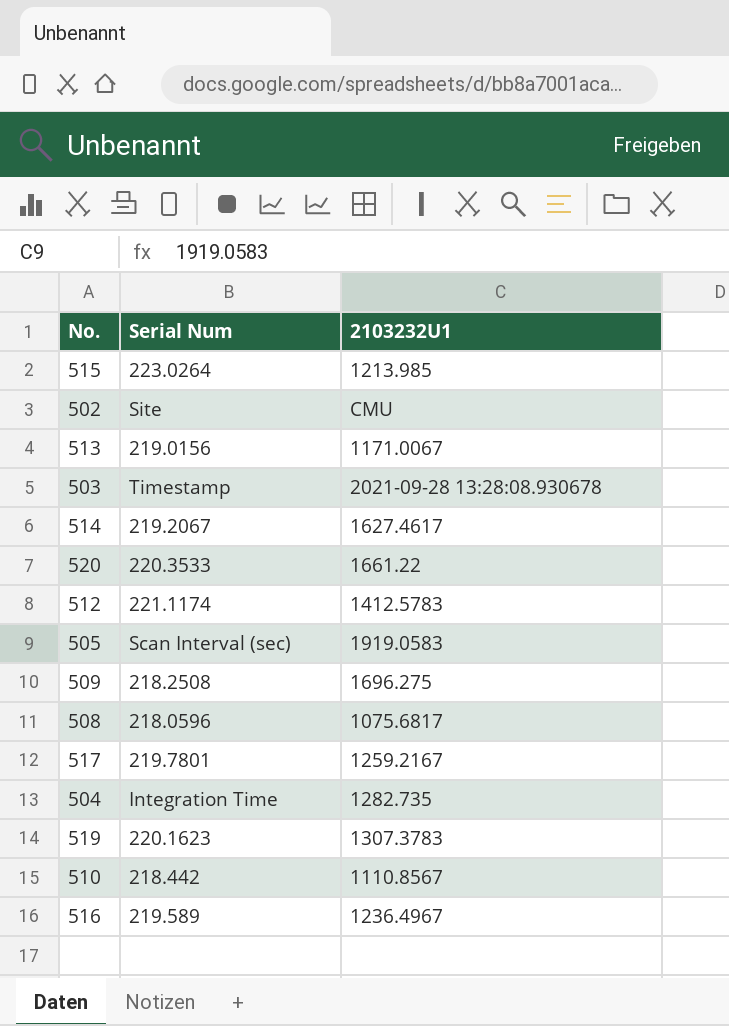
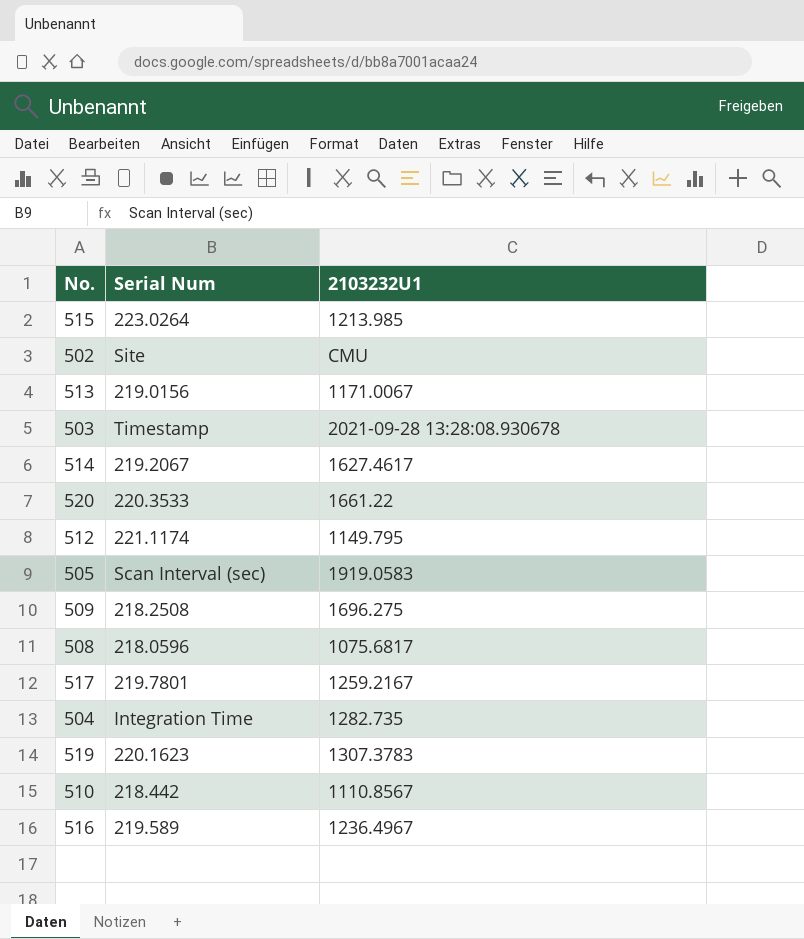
512 | 2103232U1: 1412.5783 -> 1149.795

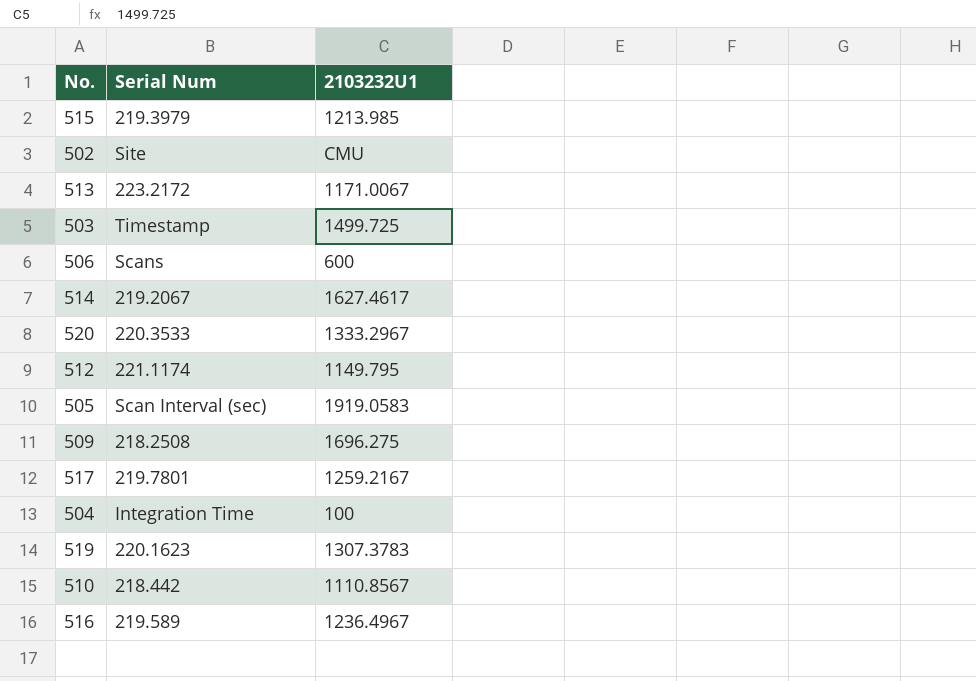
row 508: 218.0596 | 1075.6817 -> none
515 | Serial Num: 223.0264 -> 219.3979
513 | Serial Num: 219.0156 -> 223.2172
503 | 2103232U1: 2021-09-28 13:28:08.930678 -> 1499.725
row 506: none -> Scans | 600
520 | 2103232U1: 1661.22 -> 1333.2967
504 | 2103232U1: 1282.735 -> 100

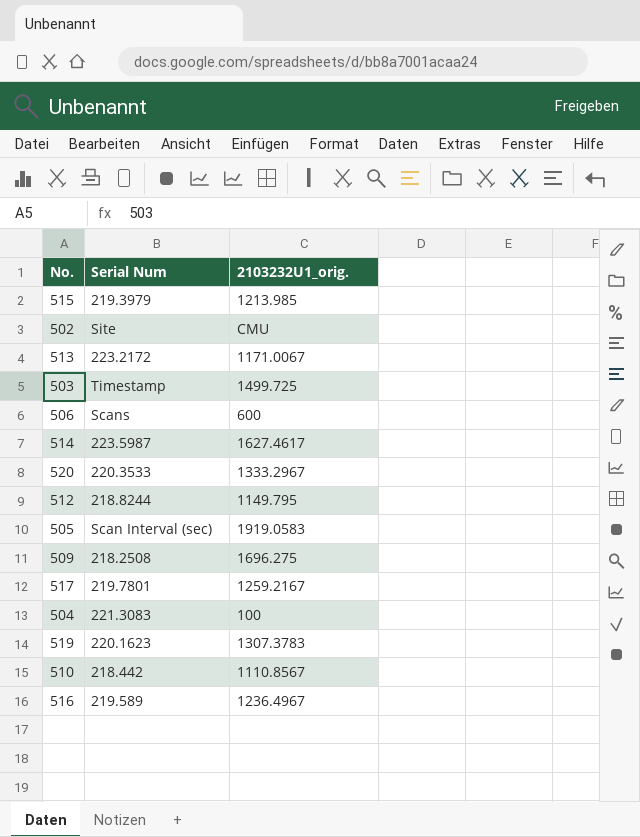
column name: 2103232U1 -> 2103232U1_orig.
514 | Serial Num: 219.2067 -> 223.5987
512 | Serial Num: 221.1174 -> 218.8244
504 | Serial Num: Integration Time -> 221.3083

